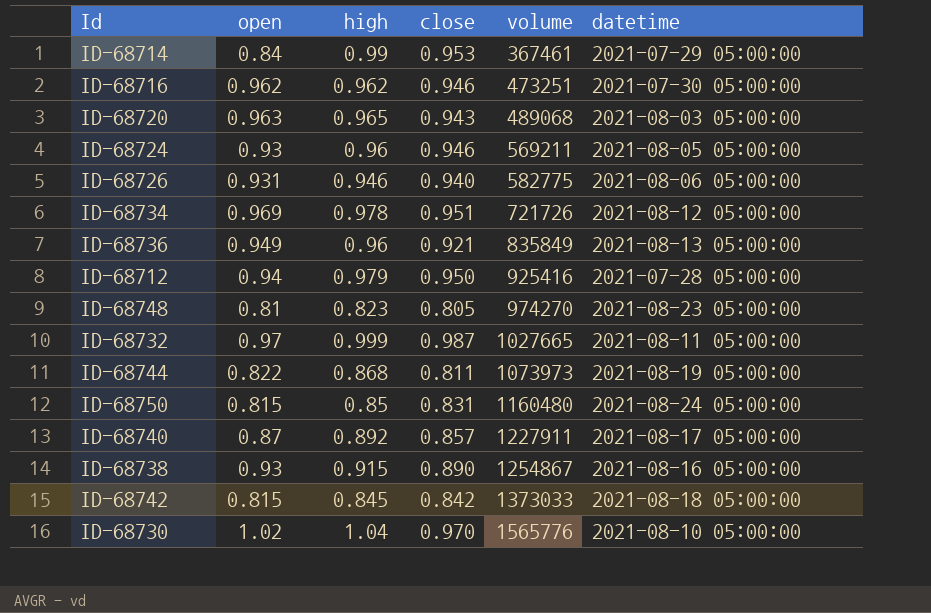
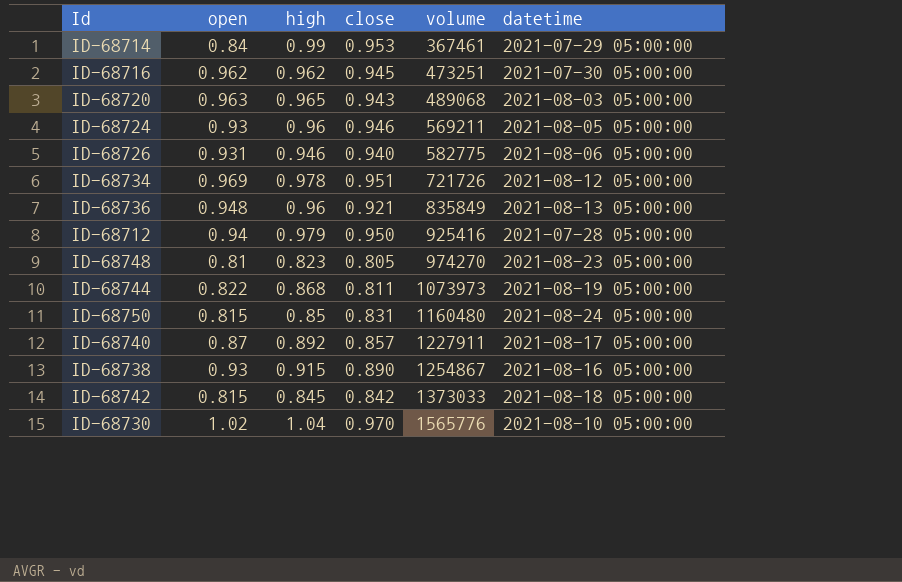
row ID-68732: 0.97 | 0.999 | 0.987 | 1027665 | 2021-08-11 05:00:00 -> none
ID-68716 | close: 0.946 -> 0.945
ID-68736 | open: 0.949 -> 0.948

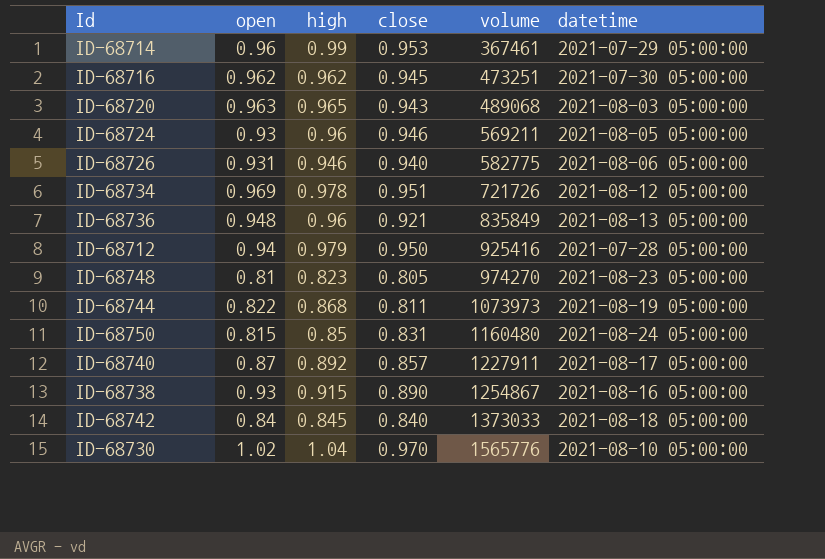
ID-68714 | open: 0.84 -> 0.96
ID-68742 | open: 0.815 -> 0.84
ID-68742 | close: 0.842 -> 0.840

